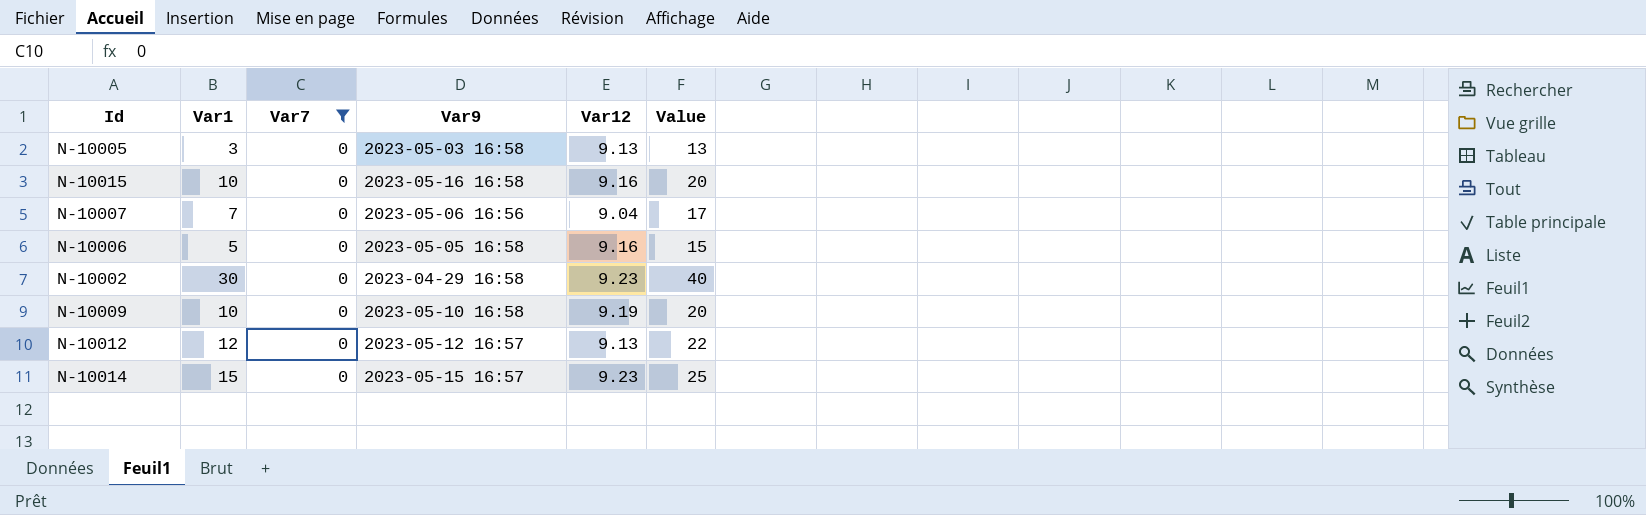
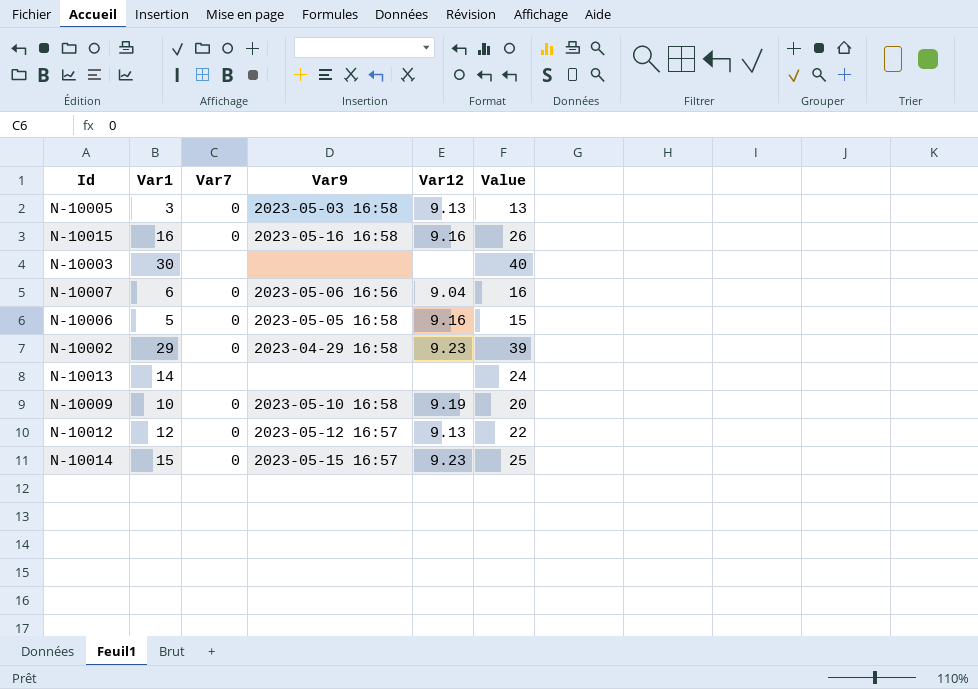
filter: Var7 = 0 -> none
N-10015 | Var1: 10 -> 16
N-10015 | Value: 20 -> 26
N-10007 | Var1: 7 -> 6
N-10007 | Value: 17 -> 16
N-10002 | Var1: 30 -> 29
N-10002 | Value: 40 -> 39

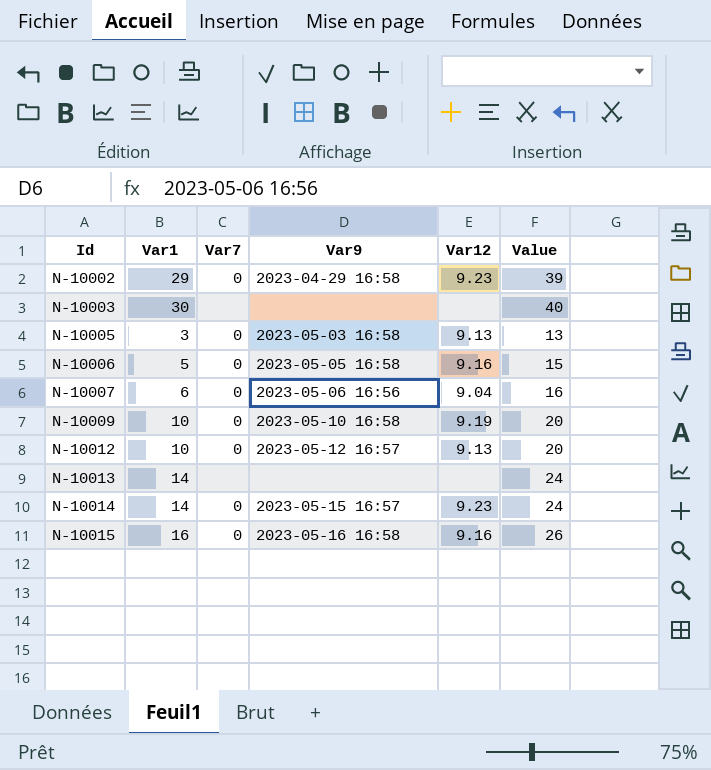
row order: none -> Id ascending
N-10012 | Var1: 12 -> 10
N-10012 | Value: 22 -> 20
N-10014 | Var1: 15 -> 14
N-10014 | Value: 25 -> 24

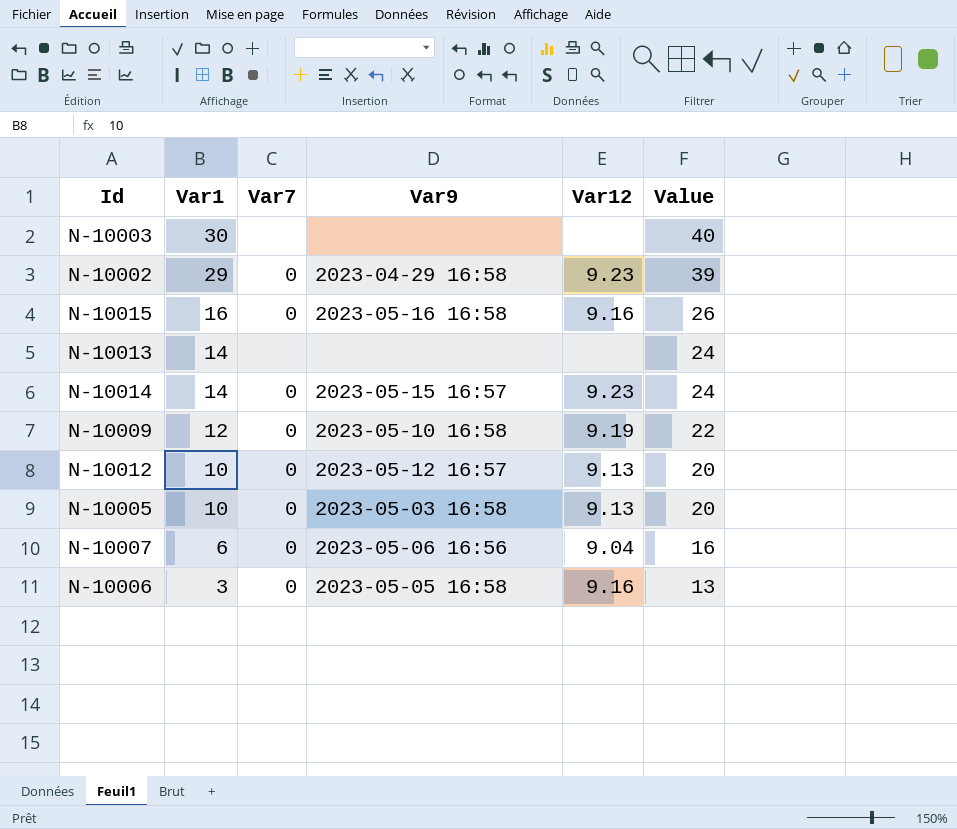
row order: Id ascending -> Var1 descending
N-10009 | Var1: 10 -> 12
N-10009 | Value: 20 -> 22
N-10005 | Var1: 3 -> 10
N-10005 | Value: 13 -> 20
N-10006 | Var1: 5 -> 3
N-10006 | Value: 15 -> 13

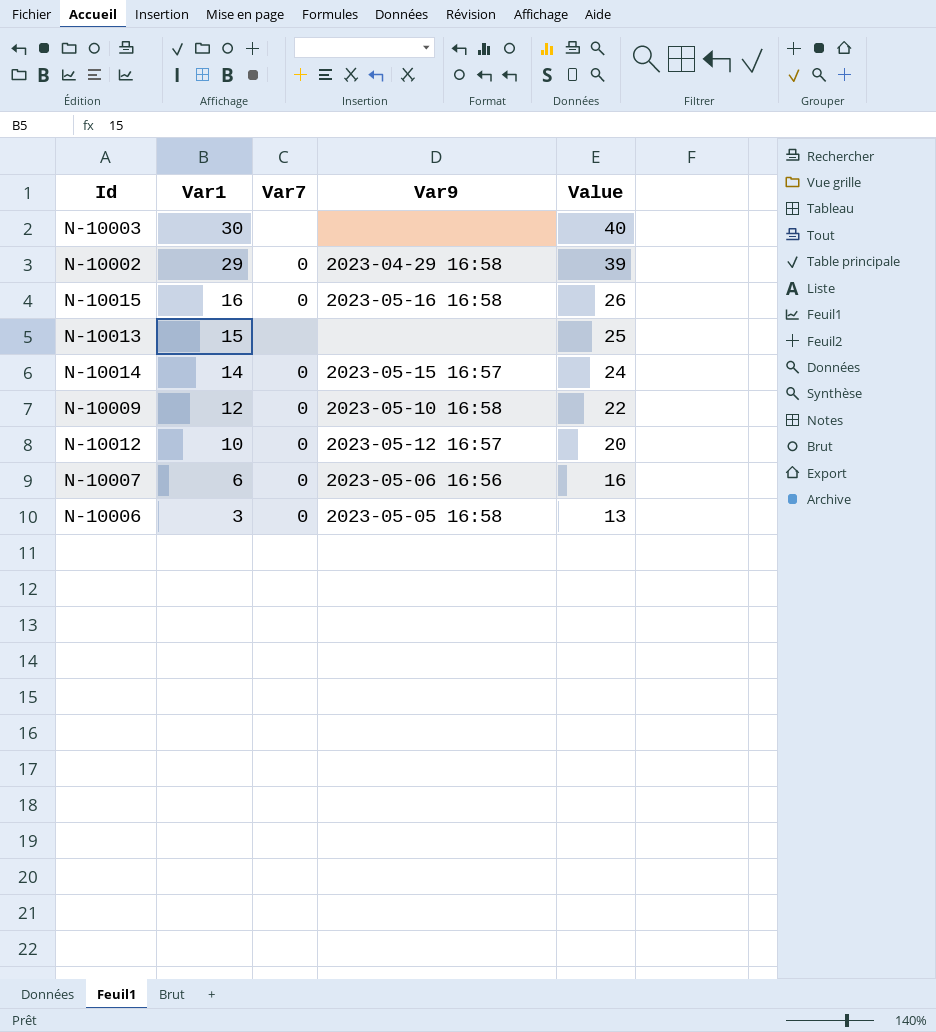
column Var12 | position: 5 -> none
row N-10005: 10 | 0 | 2023-05-03 16:58 | 9.13 | 20 -> none
N-10013 | Var1: 14 -> 15
N-10013 | Value: 24 -> 25

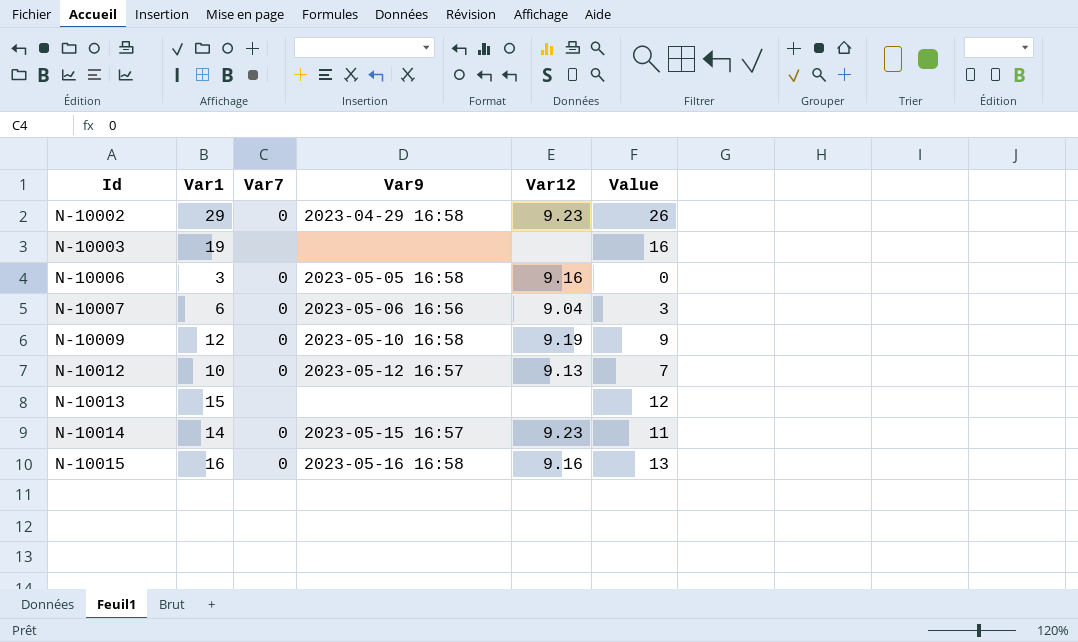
row order: Var1 descending -> Id ascending
column Var12 | position: none -> 5
column Value | formula: [Var1] + 10 -> [Var1] - 3
N-10003 | Var1: 30 -> 19

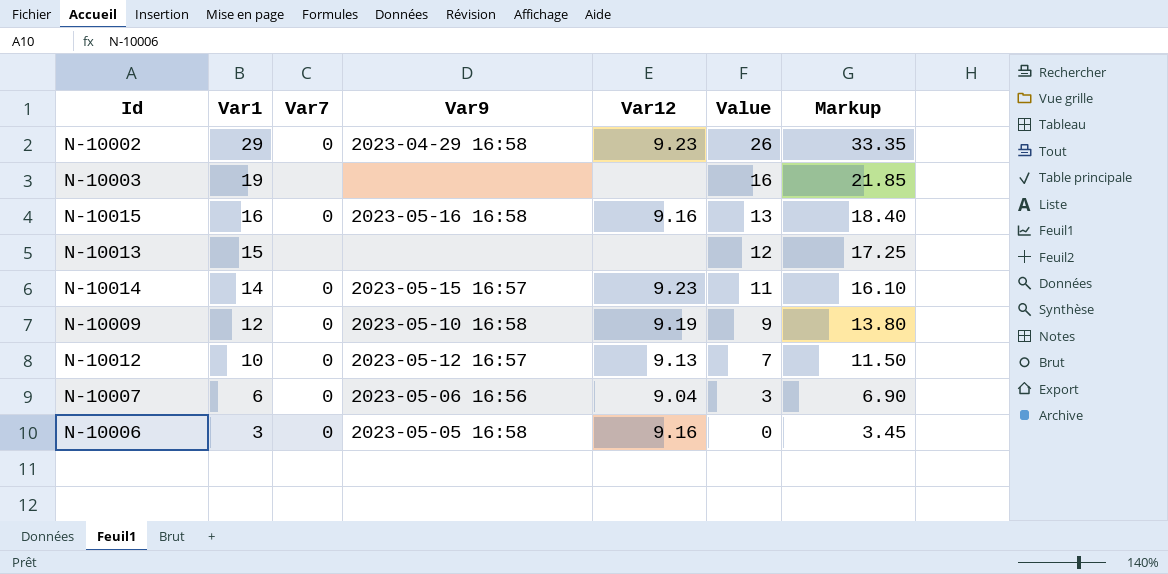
row order: Id ascending -> Var1 descending
column Markup | formula: none -> [Var1] * 1.15

